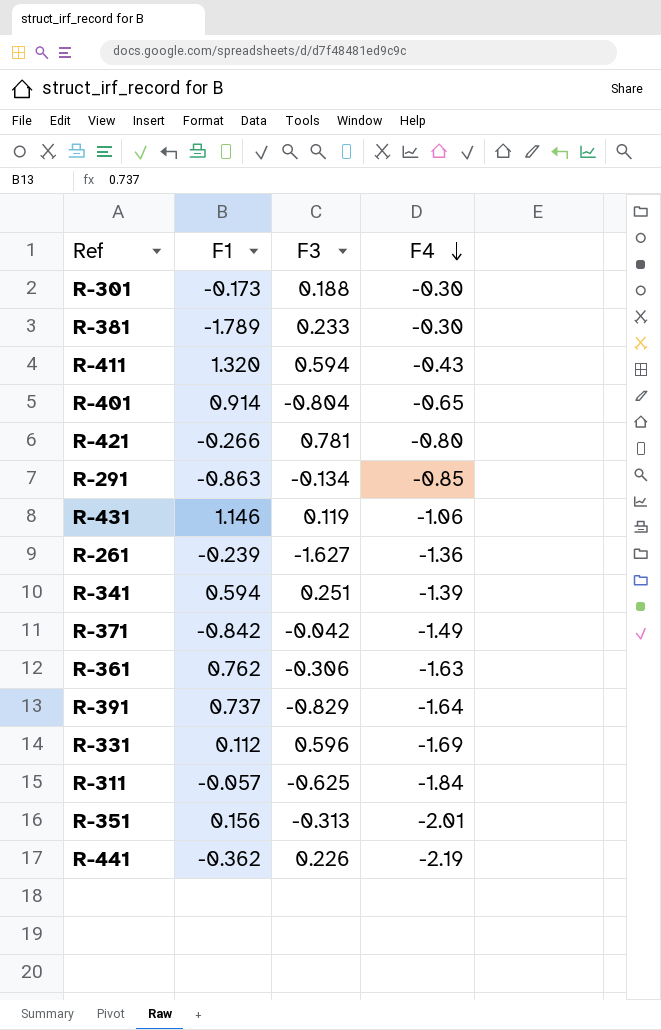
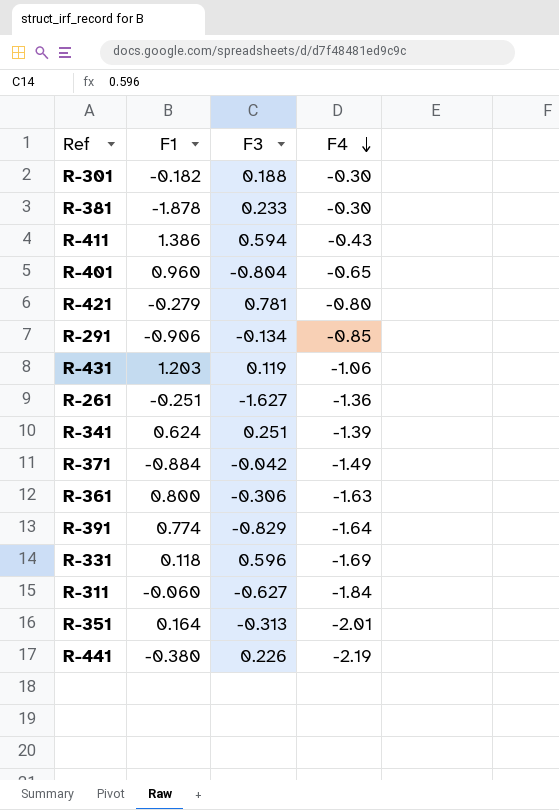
R-301 | F1: -0.173 -> -0.182
R-381 | F1: -1.789 -> -1.878
R-411 | F1: 1.320 -> 1.386
R-401 | F1: 0.914 -> 0.960
R-421 | F1: -0.266 -> -0.279
R-291 | F1: -0.863 -> -0.906
R-431 | F1: 1.146 -> 1.203
R-261 | F1: -0.239 -> -0.251
R-341 | F1: 0.594 -> 0.624
R-371 | F1: -0.842 -> -0.884
R-361 | F1: 0.762 -> 0.800
R-391 | F1: 0.737 -> 0.774
R-331 | F1: 0.112 -> 0.118
R-311 | F1: -0.057 -> -0.060
R-311 | F3: -0.625 -> -0.627
R-351 | F1: 0.156 -> 0.164
R-441 | F1: -0.362 -> -0.380

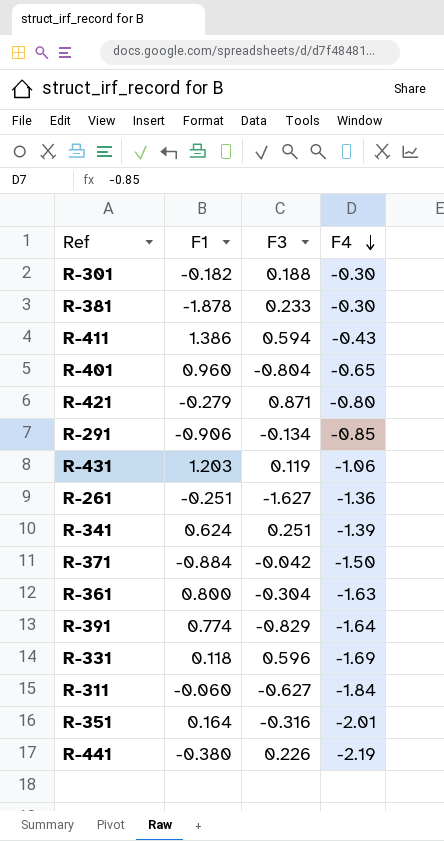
R-421 | F3: 0.781 -> 0.871
R-371 | F4: -1.49 -> -1.50
R-361 | F3: -0.306 -> -0.304
R-351 | F3: -0.313 -> -0.316

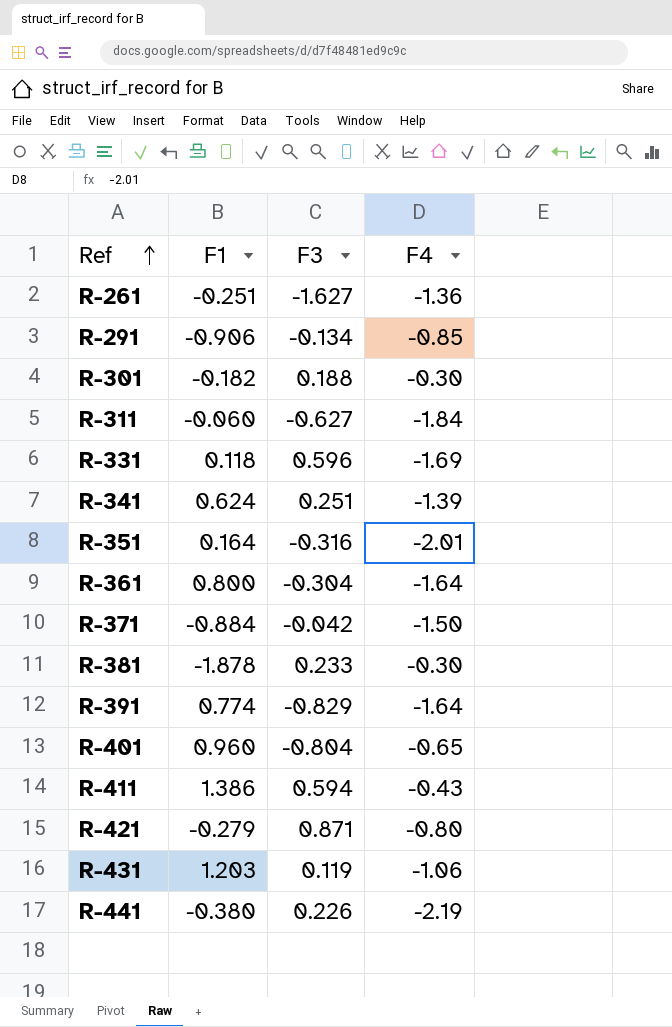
row order: F4 descending -> Ref ascending
R-361 | F4: -1.63 -> -1.64

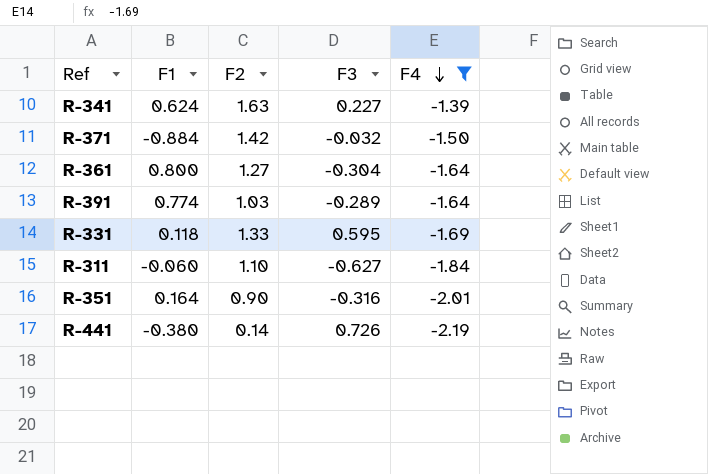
filter: none -> F4 <= -1.39
row order: Ref ascending -> F4 descending
column F2 | position: none -> 3
R-341 | F3: 0.251 -> 0.227
R-371 | F3: -0.042 -> -0.032
R-391 | F3: -0.829 -> -0.289
R-331 | F3: 0.596 -> 0.595
R-441 | F3: 0.226 -> 0.726

